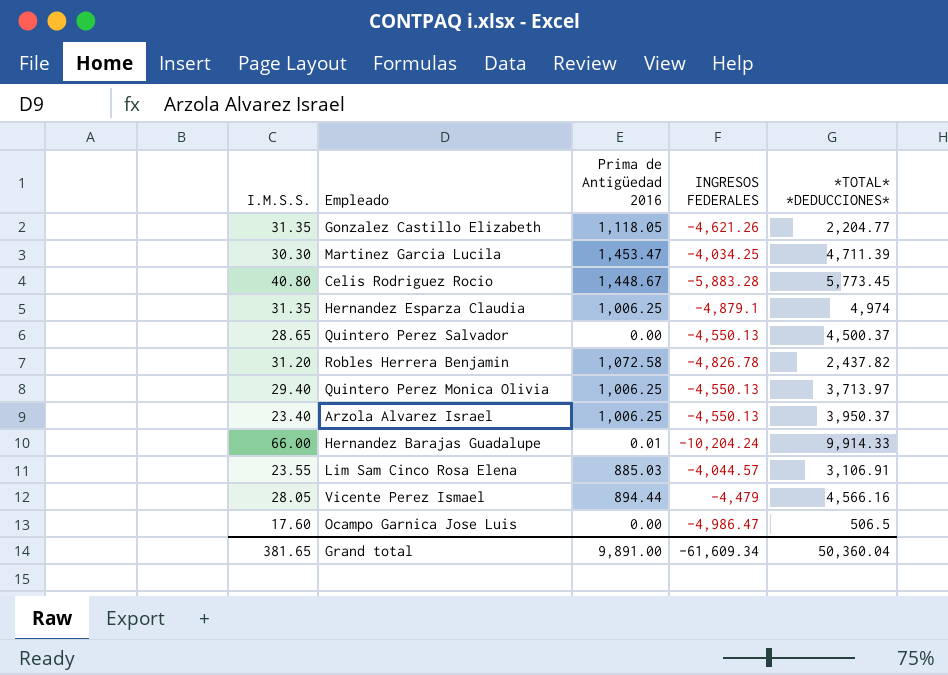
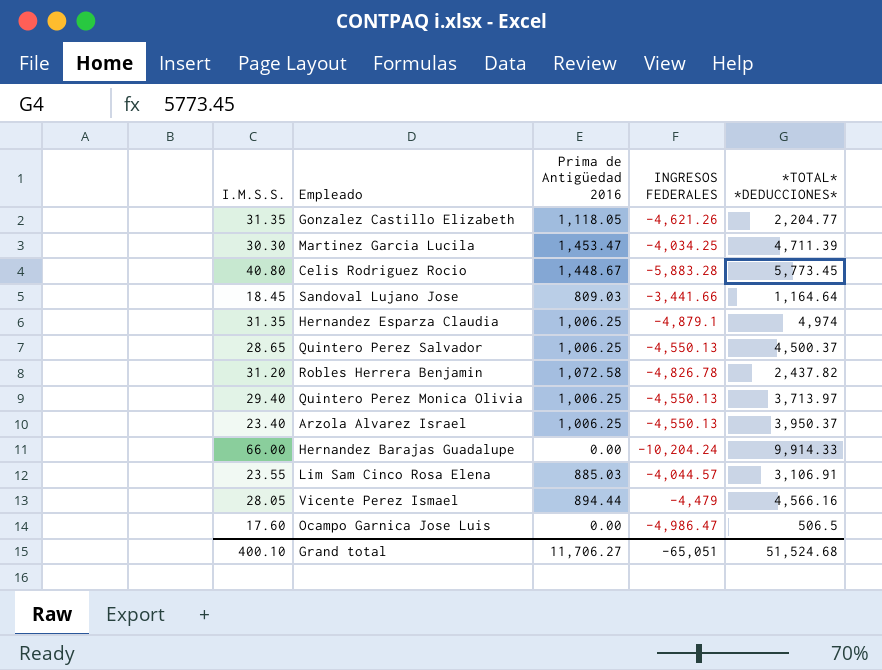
row Sandoval Lujano Jose: none -> 18.45 | 809.03 | -3,441.66 | 1,164.64
Quintero Perez Salvador | Prima de Antigüedad 2016: 0.00 -> 1,006.25
Hernandez Barajas Guadalupe | Prima de Antigüedad 2016: 0.01 -> 0.00
Grand total | I.M.S.S.: 381.65 -> 400.10
Grand total | Prima de Antigüedad 2016: 9,891.00 -> 11,706.27
Grand total | INGRESOS FEDERALES: -61,609.34 -> -65,051
Grand total | *TOTAL* *DEDUCCIONES*: 50,360.04 -> 51,524.68

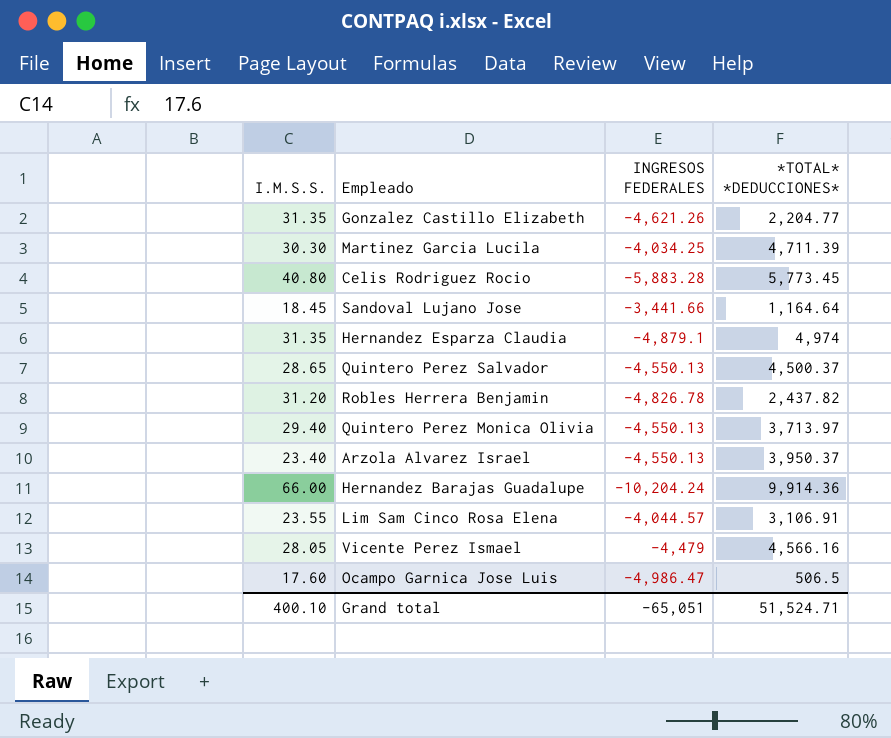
column Prima de Antigüedad 2016 | position: 3 -> none
Hernandez Barajas Guadalupe | *TOTAL* *DEDUCCIONES*: 9,914.33 -> 9,914.36
Grand total | *TOTAL* *DEDUCCIONES*: 51,524.68 -> 51,524.71

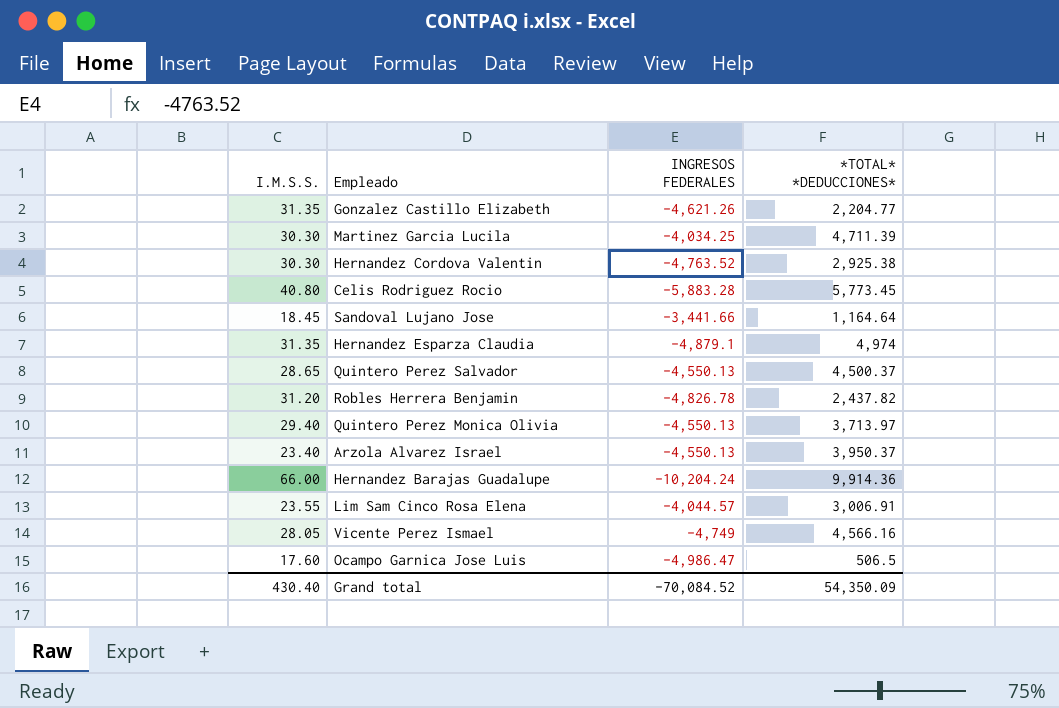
row Hernandez Cordova Valentin: none -> 30.30 | -4,763.52 | 2,925.38
Lim Sam Cinco Rosa Elena | *TOTAL* *DEDUCCIONES*: 3,106.91 -> 3,006.91
Vicente Perez Ismael | INGRESOS FEDERALES: -4,479 -> -4,749
Grand total | I.M.S.S.: 400.10 -> 430.40
Grand total | INGRESOS FEDERALES: -65,051 -> -70,084.52
Grand total | *TOTAL* *DEDUCCIONES*: 51,524.71 -> 54,350.09

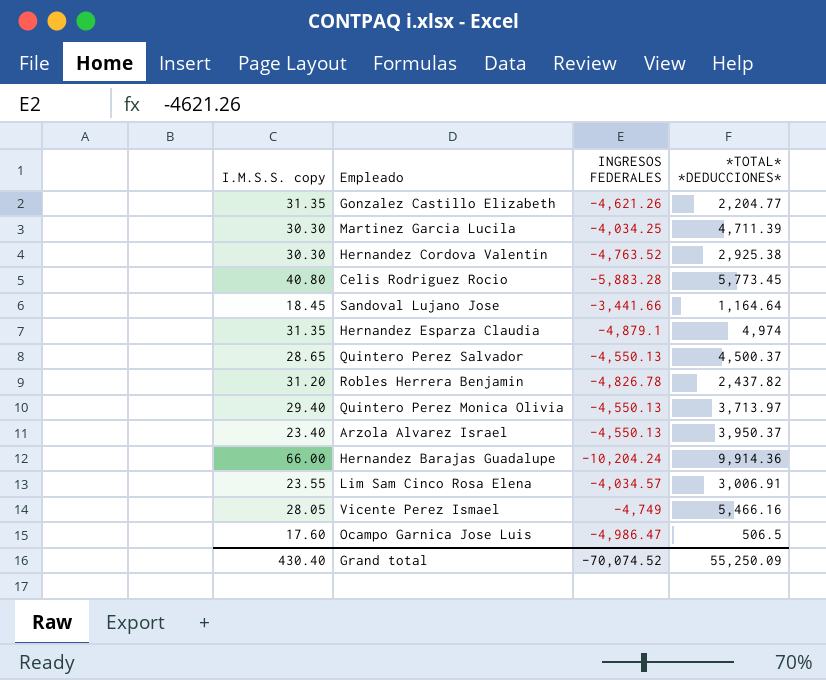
column name: I.M.S.S. -> I.M.S.S. copy
Lim Sam Cinco Rosa Elena | INGRESOS FEDERALES: -4,044.57 -> -4,034.57
Vicente Perez Ismael | *TOTAL* *DEDUCCIONES*: 4,566.16 -> 5,466.16
Grand total | INGRESOS FEDERALES: -70,084.52 -> -70,074.52
Grand total | *TOTAL* *DEDUCCIONES*: 54,350.09 -> 55,250.09

